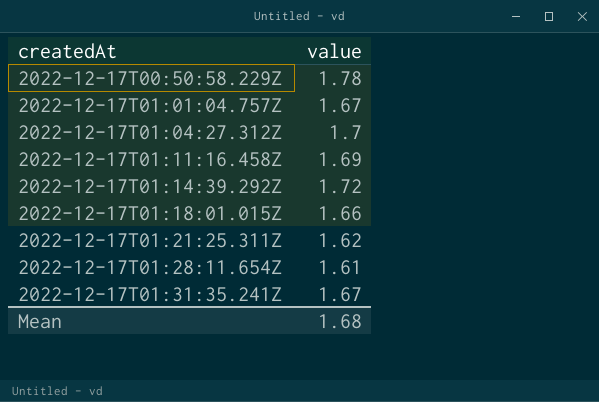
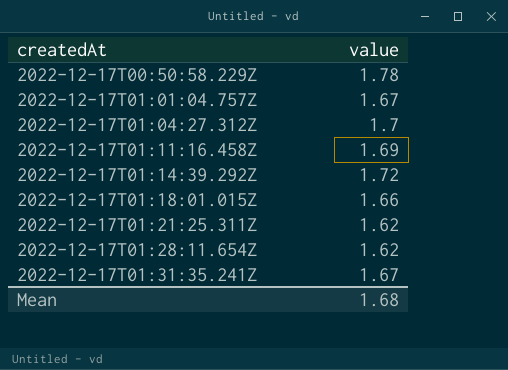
2022-12-17T01:28:11.654Z | value: 1.61 -> 1.62

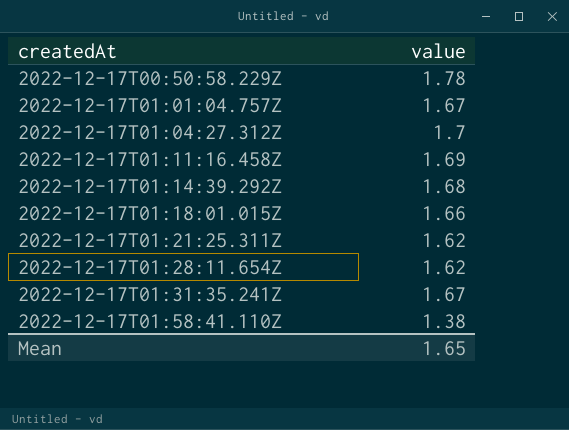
2022-12-17T01:14:39.292Z | value: 1.72 -> 1.68
row 2022-12-17T01:58:41.110Z: none -> 1.38
Mean | value: 1.68 -> 1.65

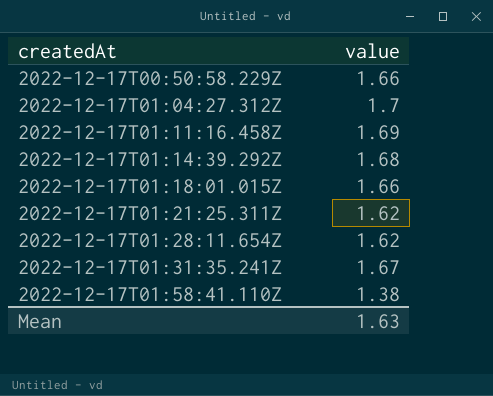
row 2022-12-17T01:01:04.757Z: 1.67 -> none
2022-12-17T00:50:58.229Z | value: 1.78 -> 1.66
Mean | value: 1.65 -> 1.63

